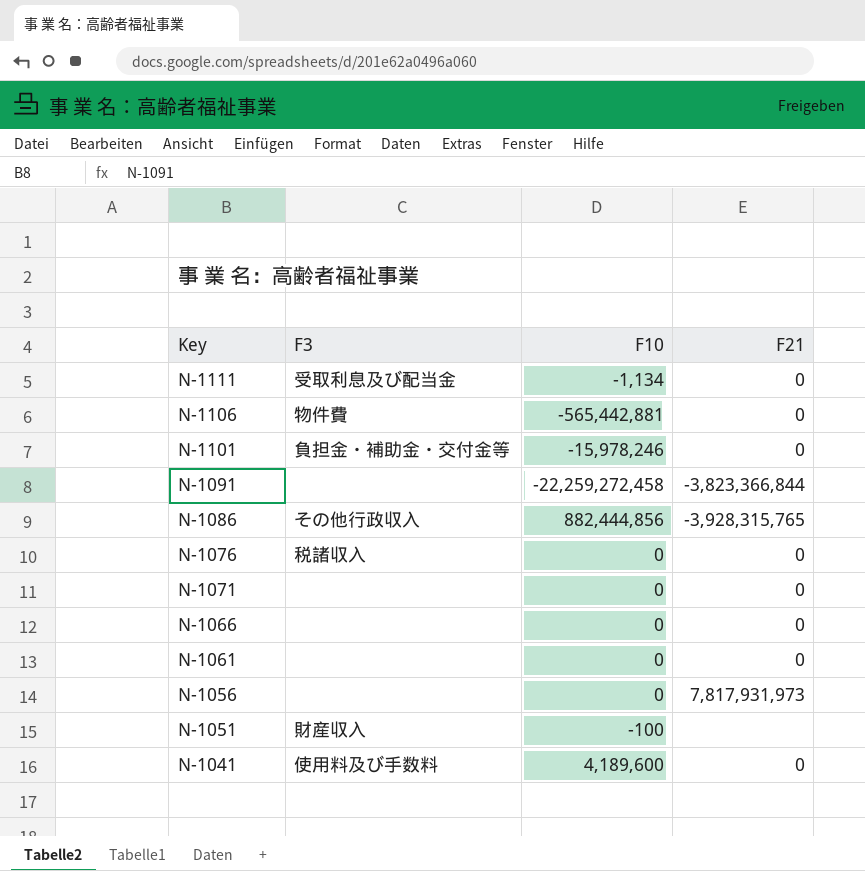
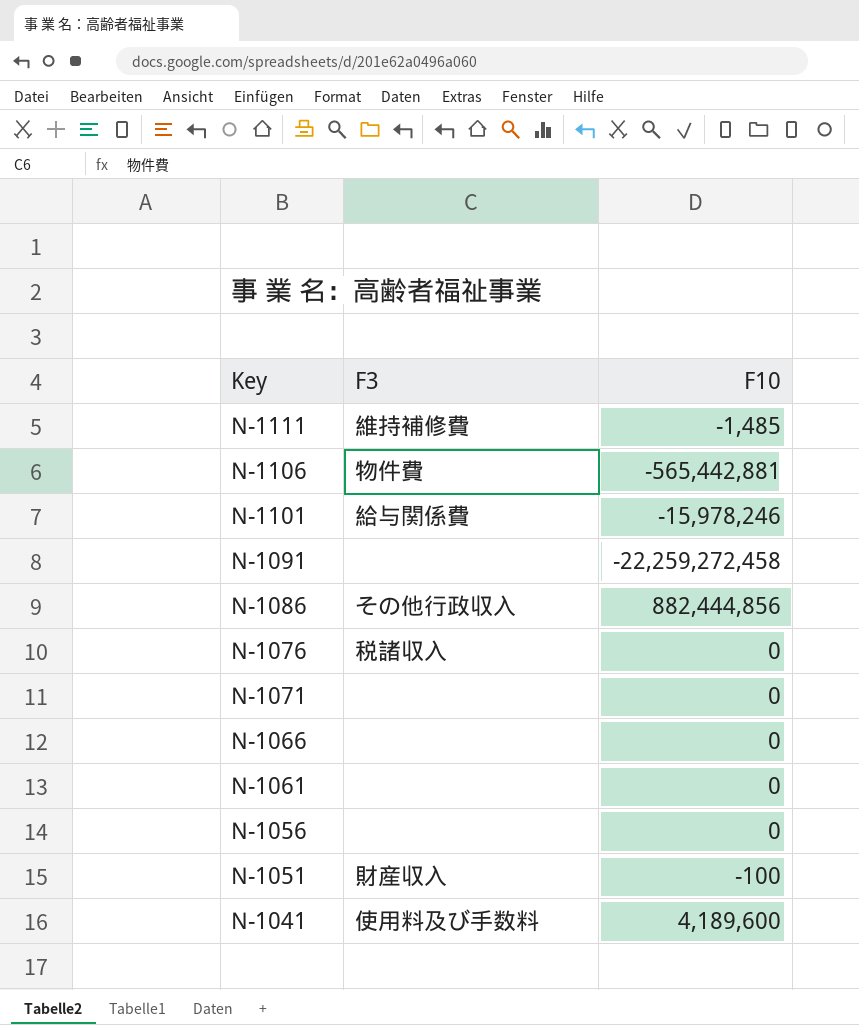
column F21 | position: 4 -> none
N-1111 | F3: 受取利息及び配当金 -> 維持補修費
N-1111 | F10: -1,134 -> -1,485
N-1101 | F3: 負担金・補助金・交付金等 -> 給与関係費

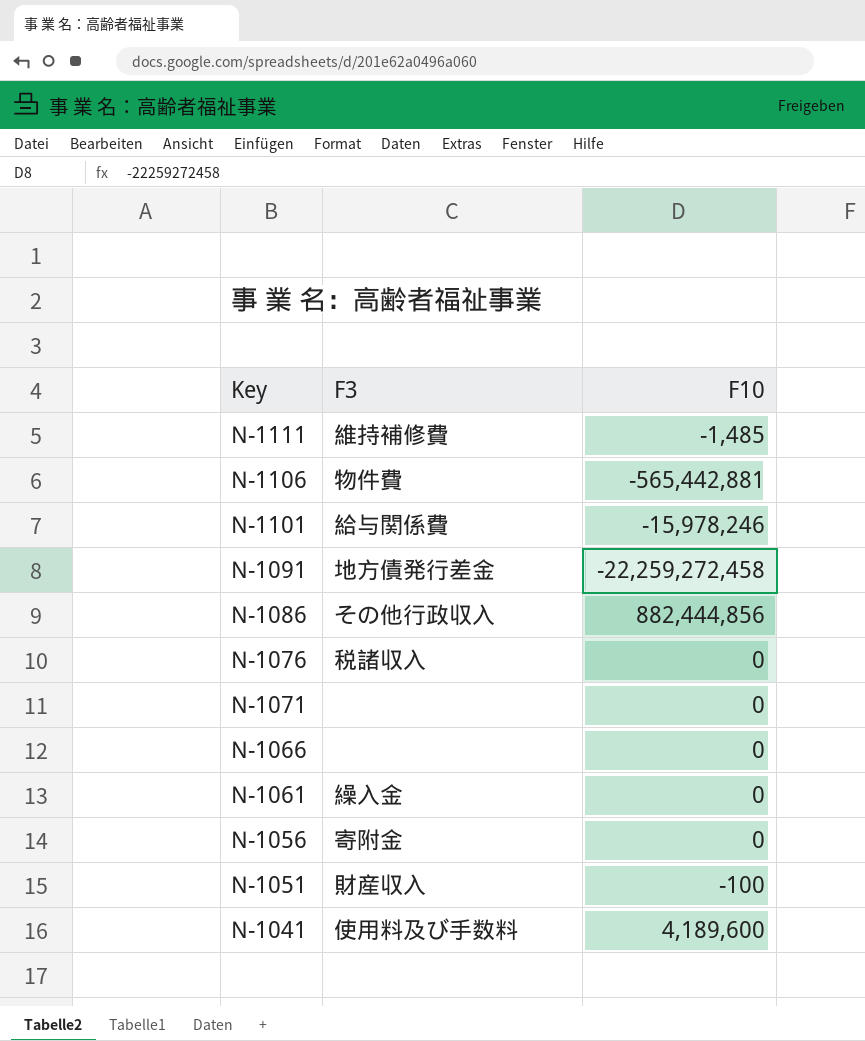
N-1091 | F3: none -> 地方債発行差金
N-1061 | F3: none -> 繰入金
N-1056 | F3: none -> 寄附金

